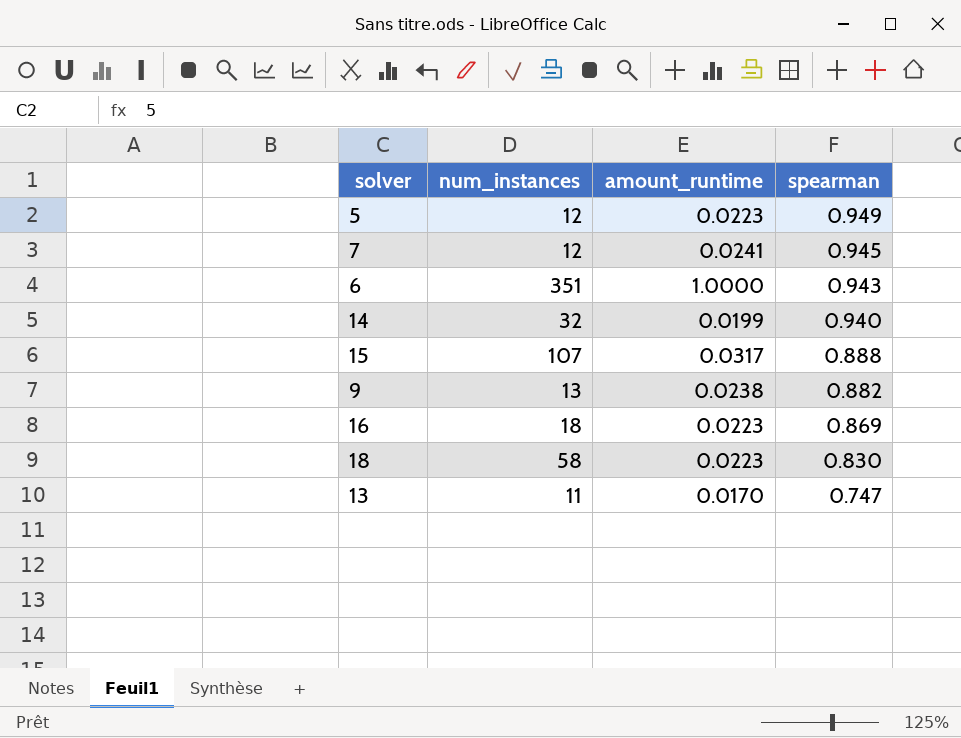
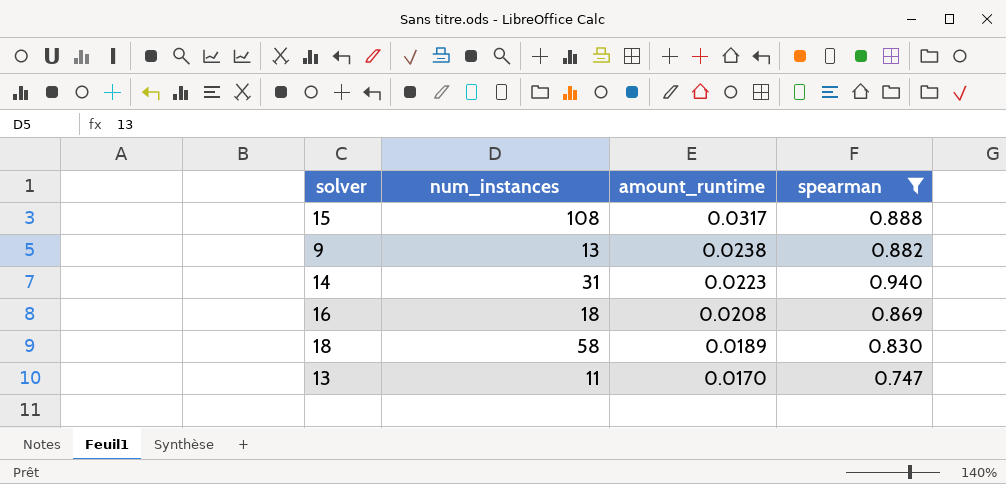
filter: none -> spearman <= 0.940
row order: spearman descending -> amount_runtime descending
15 | num_instances: 107 -> 108
14 | num_instances: 32 -> 31
14 | amount_runtime: 0.0199 -> 0.0223
16 | amount_runtime: 0.0223 -> 0.0208
18 | amount_runtime: 0.0223 -> 0.0189

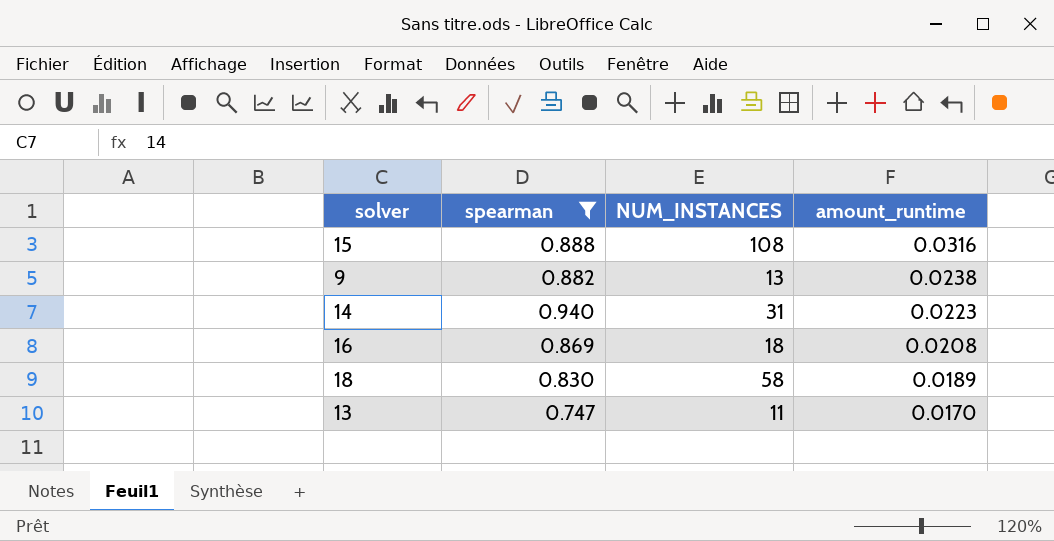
column spearman | position: 4 -> 2
column name: num_instances -> NUM_INSTANCES
15 | amount_runtime: 0.0317 -> 0.0316

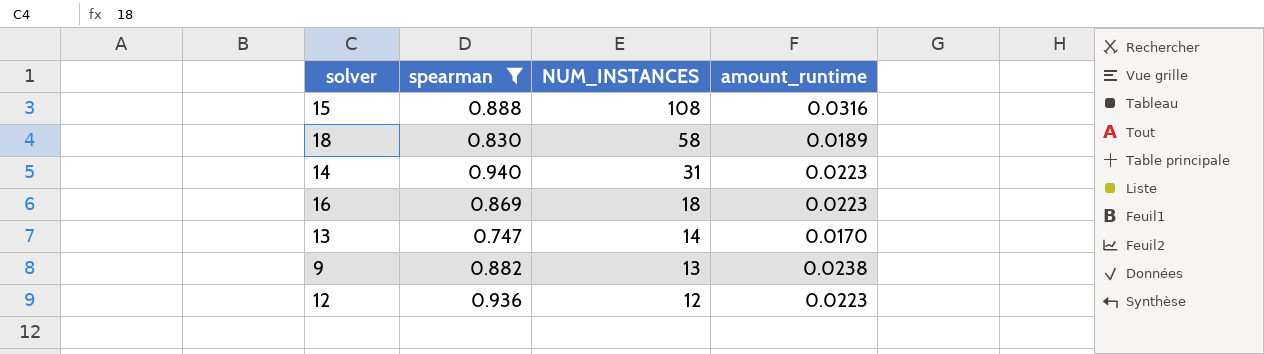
row order: amount_runtime descending -> NUM_INSTANCES descending
16 | amount_runtime: 0.0208 -> 0.0223
13 | NUM_INSTANCES: 11 -> 14
row 12: none -> 0.936 | 12 | 0.0223

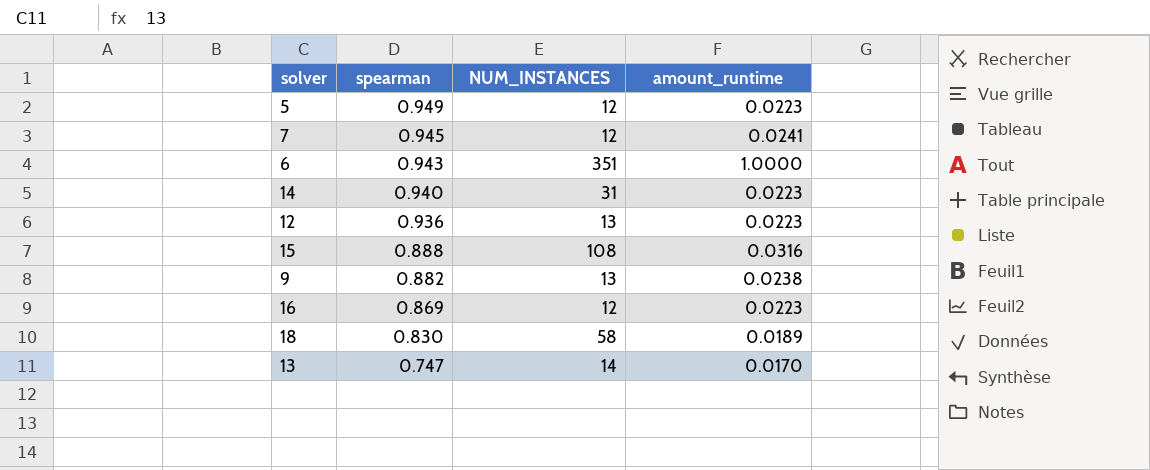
filter: spearman <= 0.940 -> none
row order: NUM_INSTANCES descending -> spearman descending
12 | NUM_INSTANCES: 12 -> 13
16 | NUM_INSTANCES: 18 -> 12

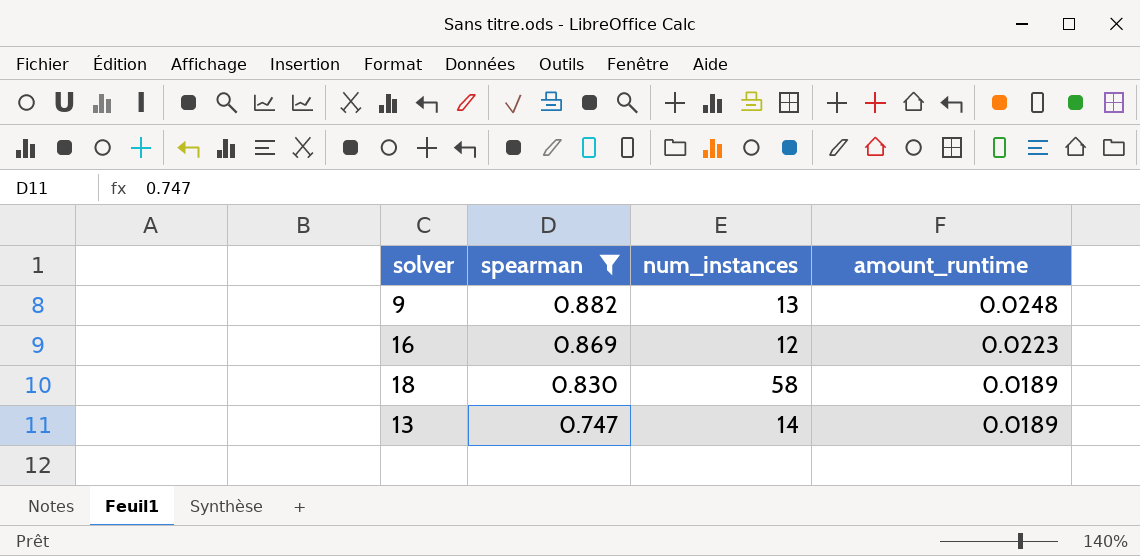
filter: none -> spearman <= 0.882
column name: NUM_INSTANCES -> num_instances
9 | amount_runtime: 0.0238 -> 0.0248
13 | amount_runtime: 0.0170 -> 0.0189

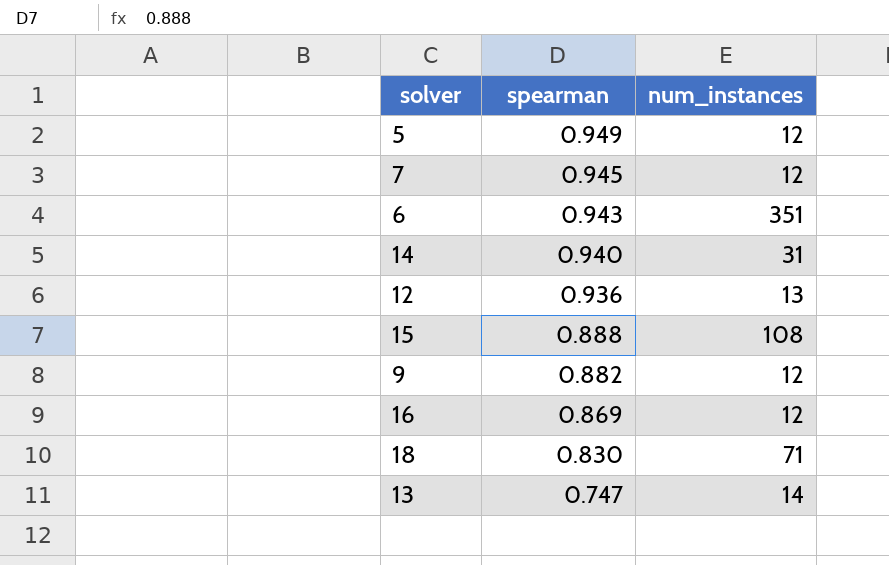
filter: spearman <= 0.882 -> none
column amount_runtime | position: 4 -> none
9 | num_instances: 13 -> 12
18 | num_instances: 58 -> 71

